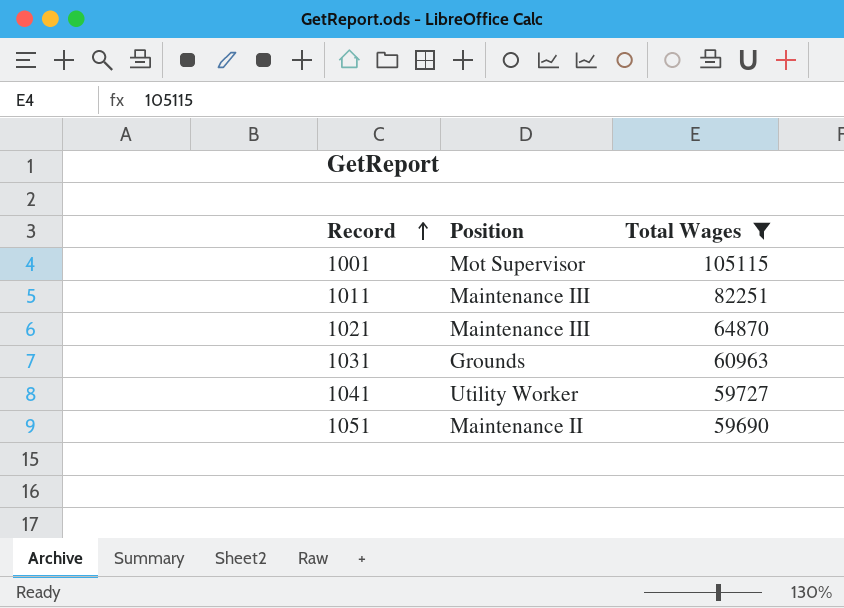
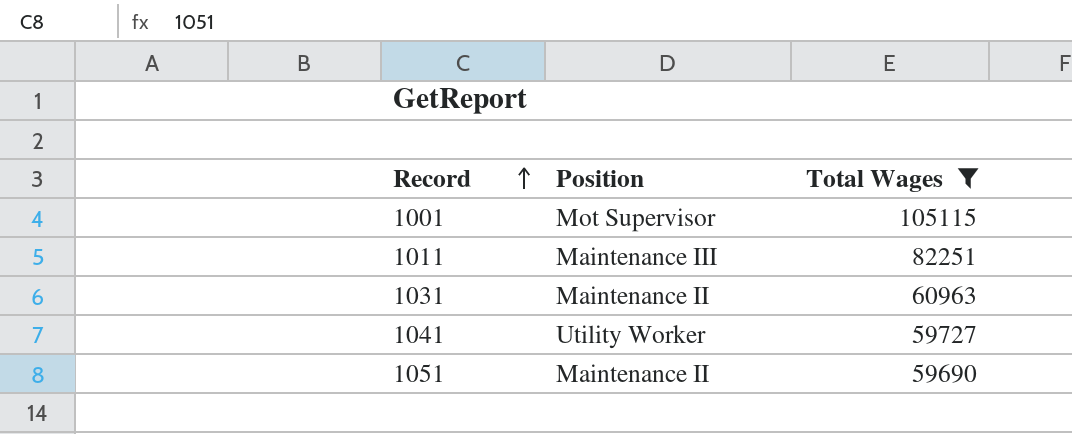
row 1021: Maintenance III | 64870 -> none
1031 | Position: Grounds -> Maintenance II

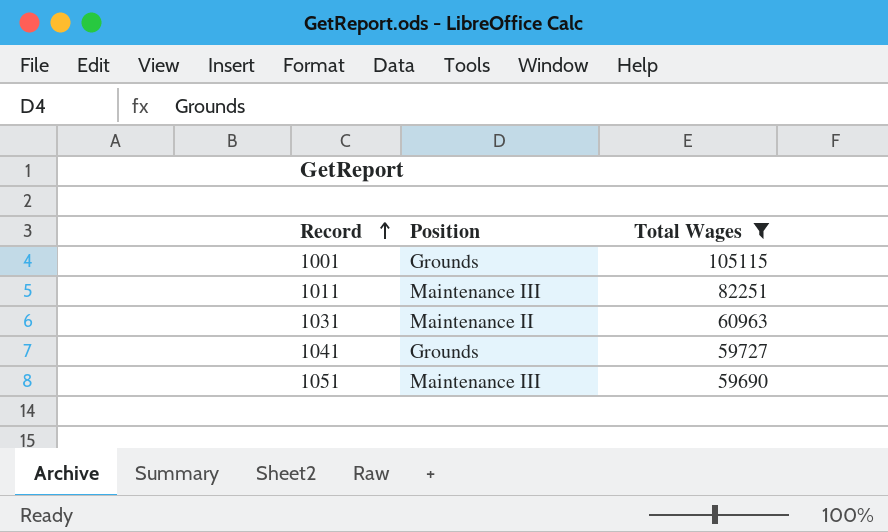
1001 | Position: Mot Supervisor -> Grounds
1041 | Position: Utility Worker -> Grounds
1051 | Position: Maintenance II -> Maintenance III

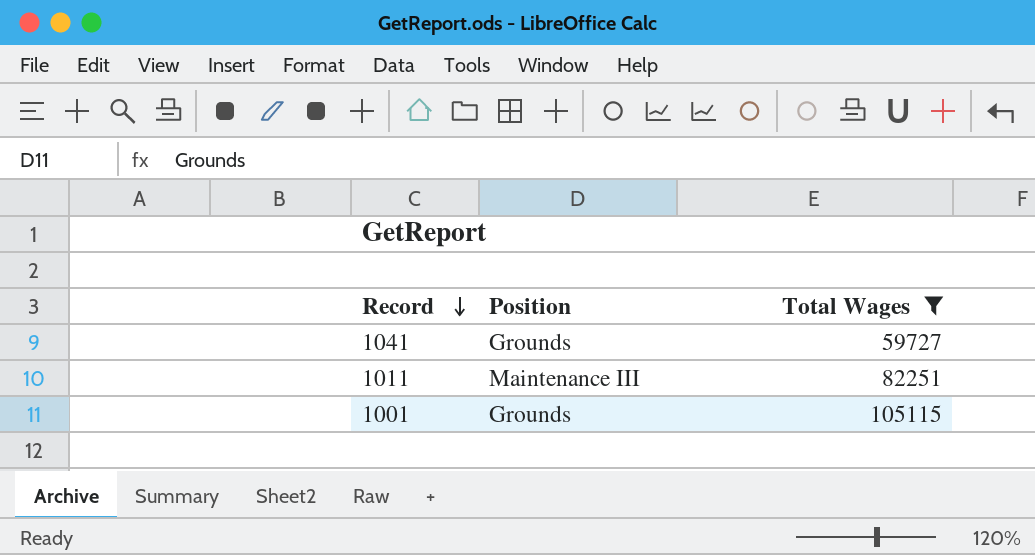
row order: Record ascending -> Record descending
row 1031: Maintenance II | 60963 -> none
row 1051: Maintenance III | 59690 -> none

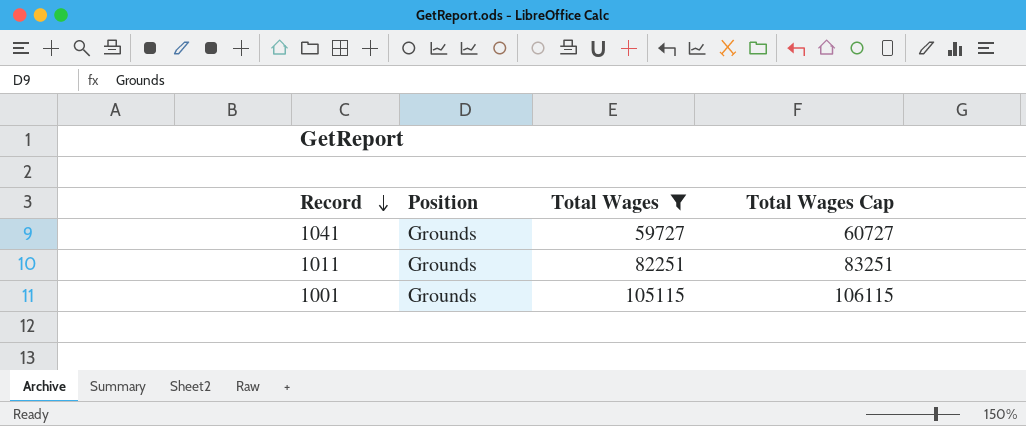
column Total Wages Cap | formula: none -> [Total Wages] + 1000
1011 | Position: Maintenance III -> Grounds

